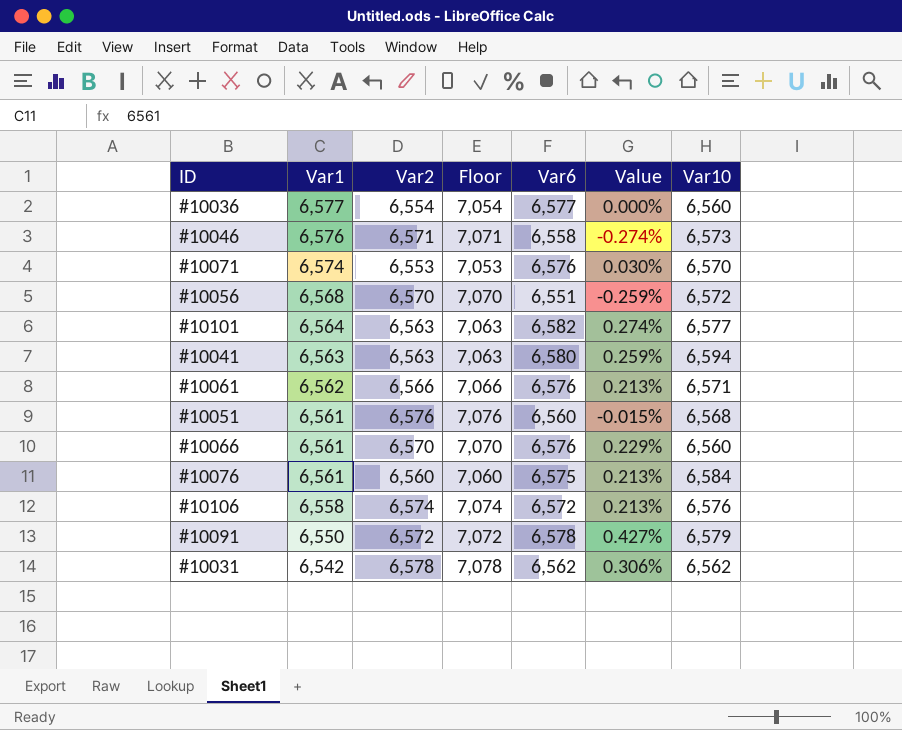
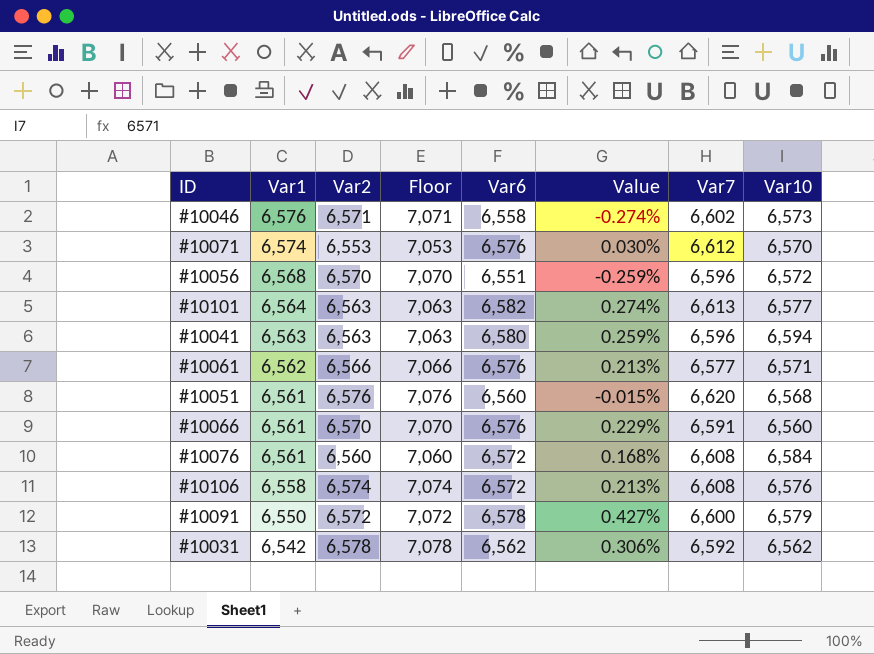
column Var7 | position: none -> 7
row #10036: 6,577 | 6,554 | 7,054 | 6,577 | 0.000% | 6,560 -> none
#10076 | Var6: 6,575 -> 6,572
#10076 | Value: 0.213% -> 0.168%

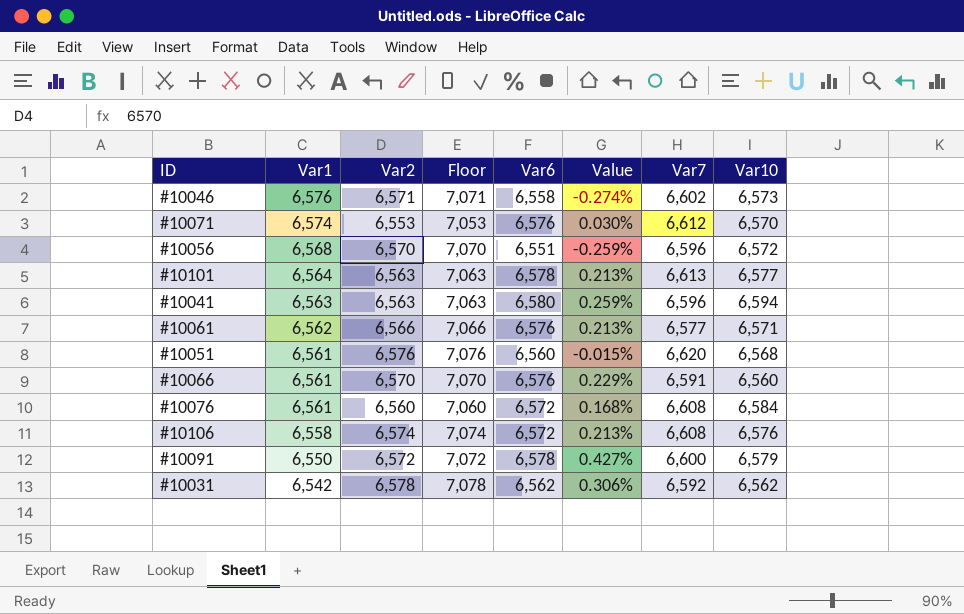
#10101 | Var6: 6,582 -> 6,578
#10101 | Value: 0.274% -> 0.213%

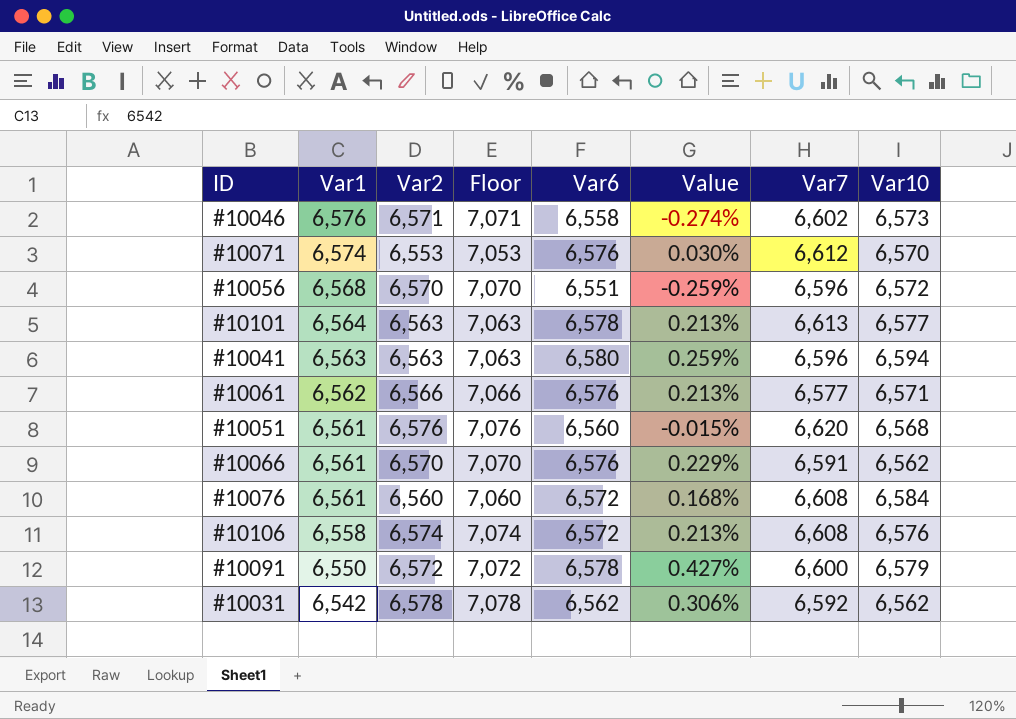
#10066 | Var10: 6,560 -> 6,562

